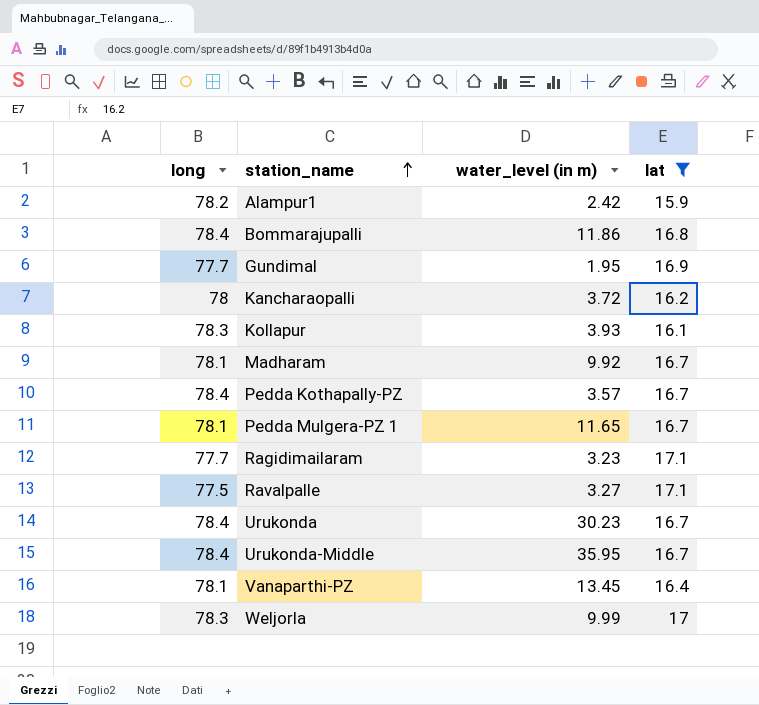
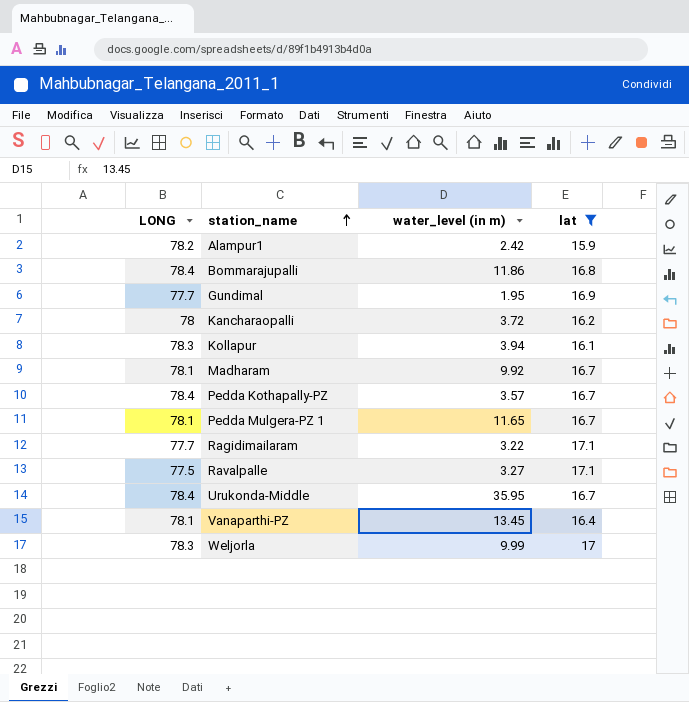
column name: long -> LONG
row Urukonda: 78.4 | 30.23 | 16.7 -> none
Kollapur | water_level (in m): 3.93 -> 3.94
Ragidimailaram | water_level (in m): 3.23 -> 3.22

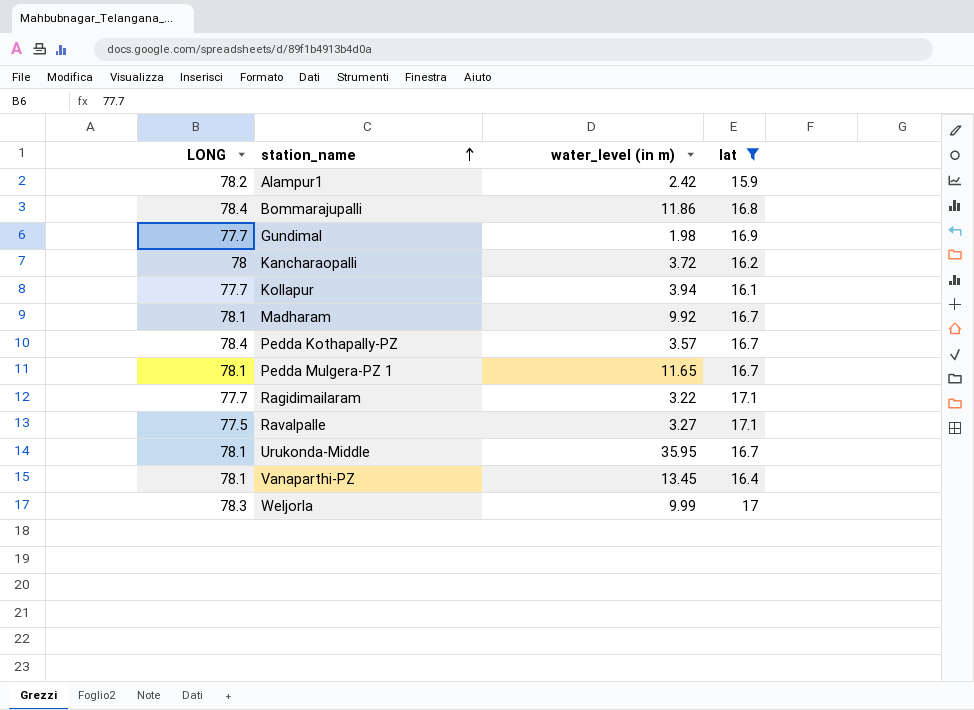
Gundimal | water_level (in m): 1.95 -> 1.98
Kollapur | LONG: 78.3 -> 77.7
Urukonda-Middle | LONG: 78.4 -> 78.1

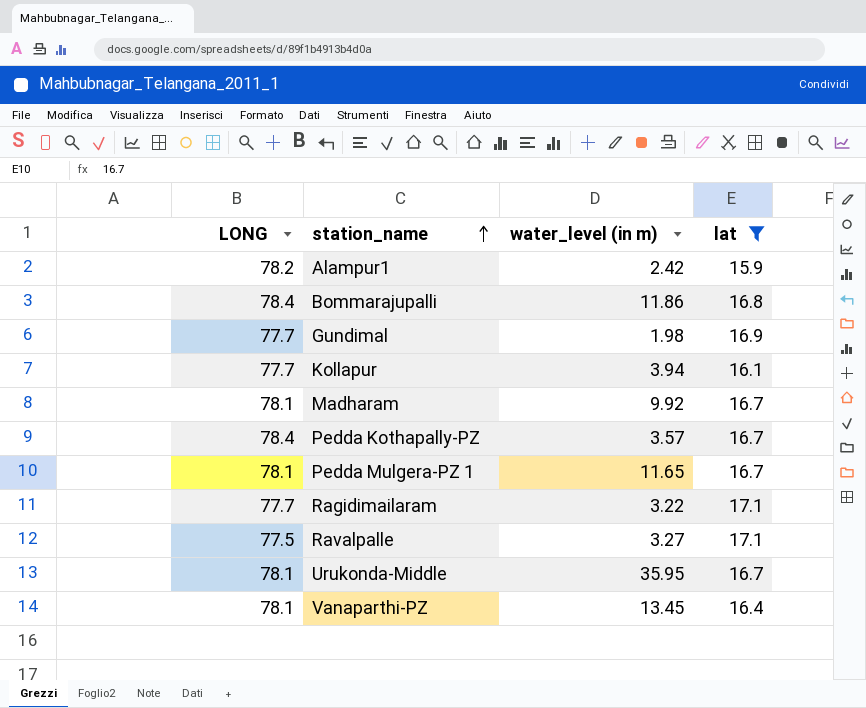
row Kancharaopalli: 78 | 3.72 | 16.2 -> none
row Weljorla: 78.3 | 9.99 | 17 -> none

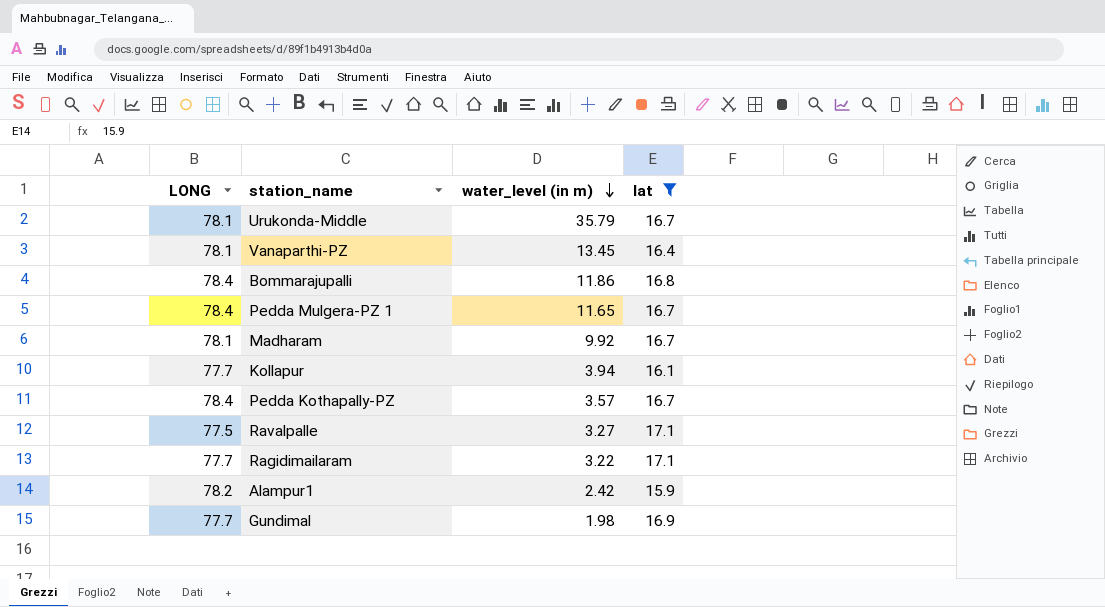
row order: station_name ascending -> water_level (in m) descending
Urukonda-Middle | water_level (in m): 35.95 -> 35.79
Pedda Mulgera-PZ 1 | LONG: 78.1 -> 78.4

